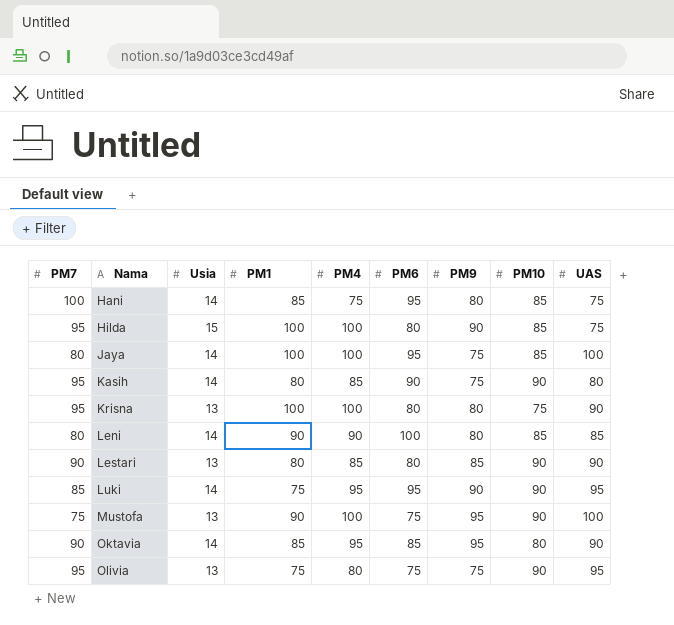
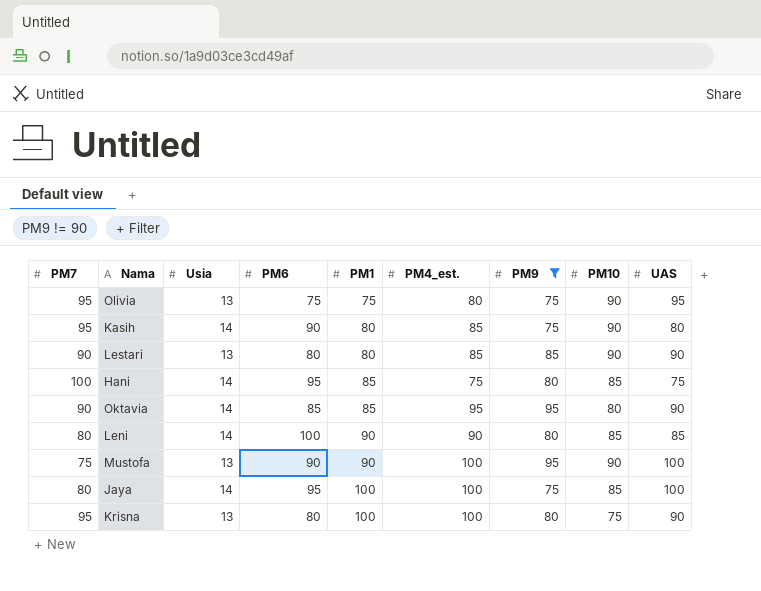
filter: none -> PM9 != 90
row order: Nama ascending -> PM1 ascending
column PM6 | position: 6 -> 4
column name: PM4 -> PM4_est.
Mustofa | PM6: 75 -> 90

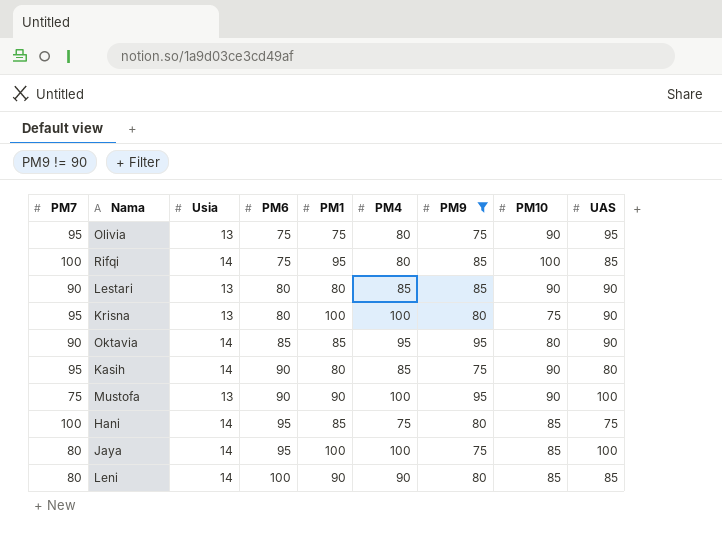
row order: PM1 ascending -> PM6 ascending
column name: PM4_est. -> PM4
row Rifqi: none -> 100 | 14 | 75 | 95 | 80 | 85 | 100 | 85

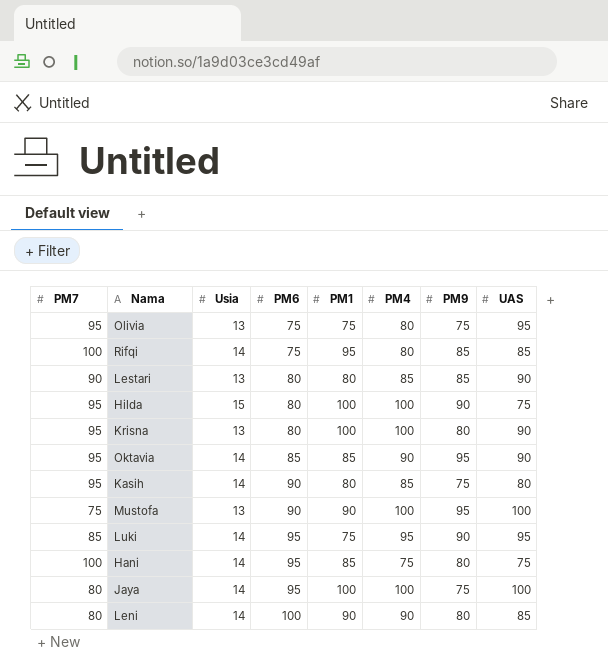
filter: PM9 != 90 -> none
column PM10 | position: 8 -> none
Oktavia | PM7: 90 -> 95
Oktavia | PM4: 95 -> 90

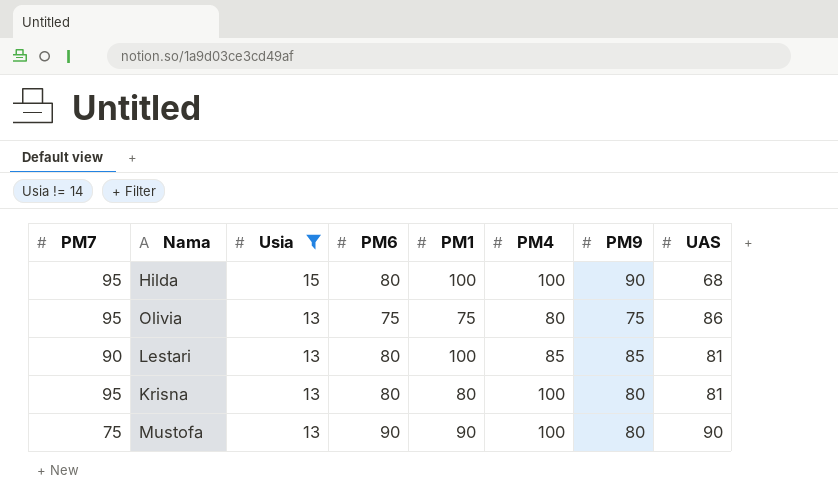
filter: none -> Usia != 14
row order: PM6 ascending -> Usia descending
Hilda | UAS: 75 -> 68
Olivia | UAS: 95 -> 86
Lestari | PM1: 80 -> 100
Lestari | UAS: 90 -> 81
Krisna | PM1: 100 -> 80
Krisna | UAS: 90 -> 81
Mustofa | PM9: 95 -> 80
Mustofa | UAS: 100 -> 90

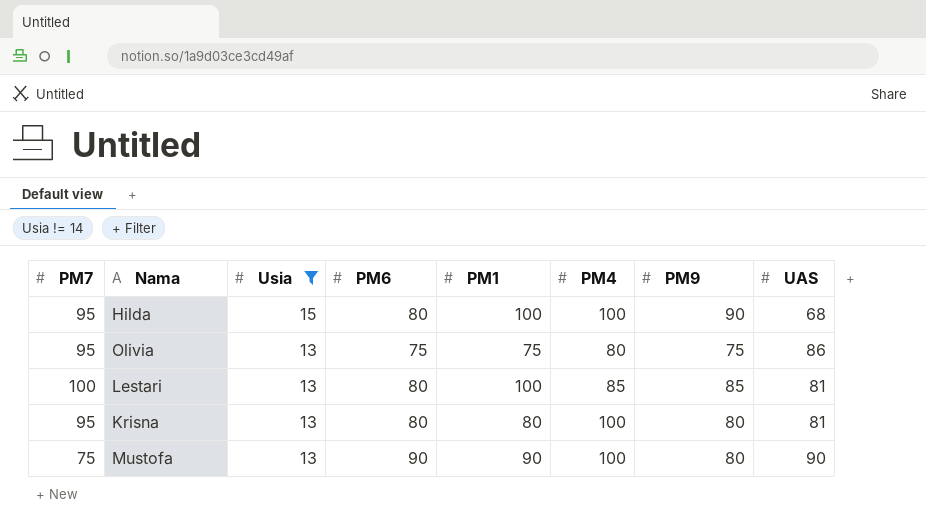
Lestari | PM7: 90 -> 100

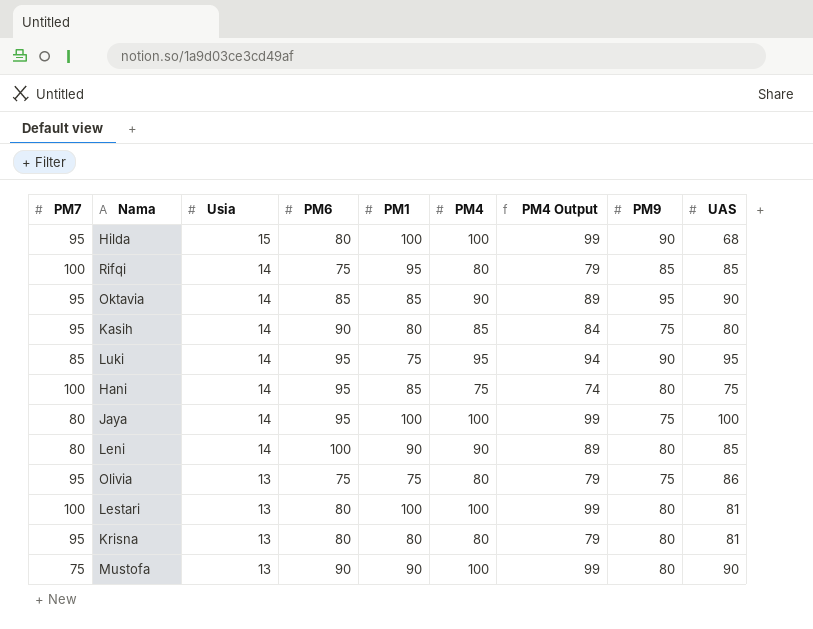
filter: Usia != 14 -> none
column PM4 Output | formula: none -> [PM4] - 1
Lestari | PM4: 85 -> 100
Lestari | PM9: 85 -> 80
Krisna | PM4: 100 -> 80

